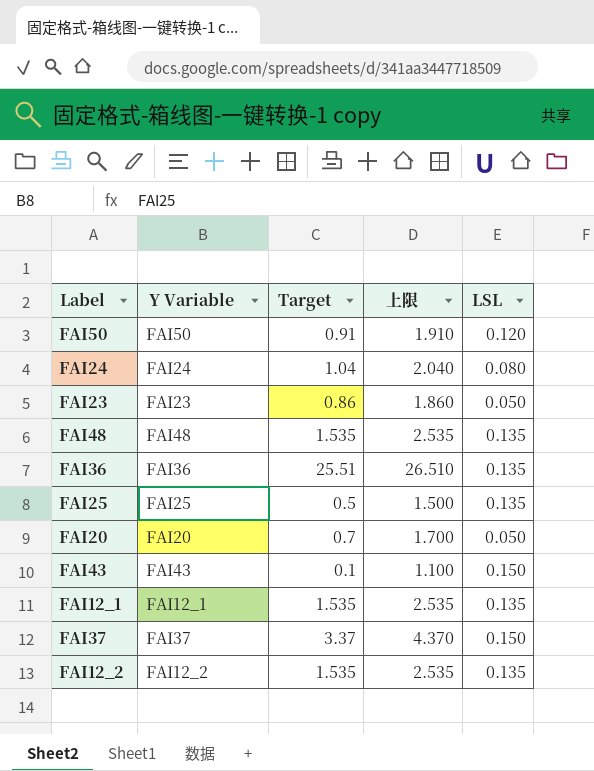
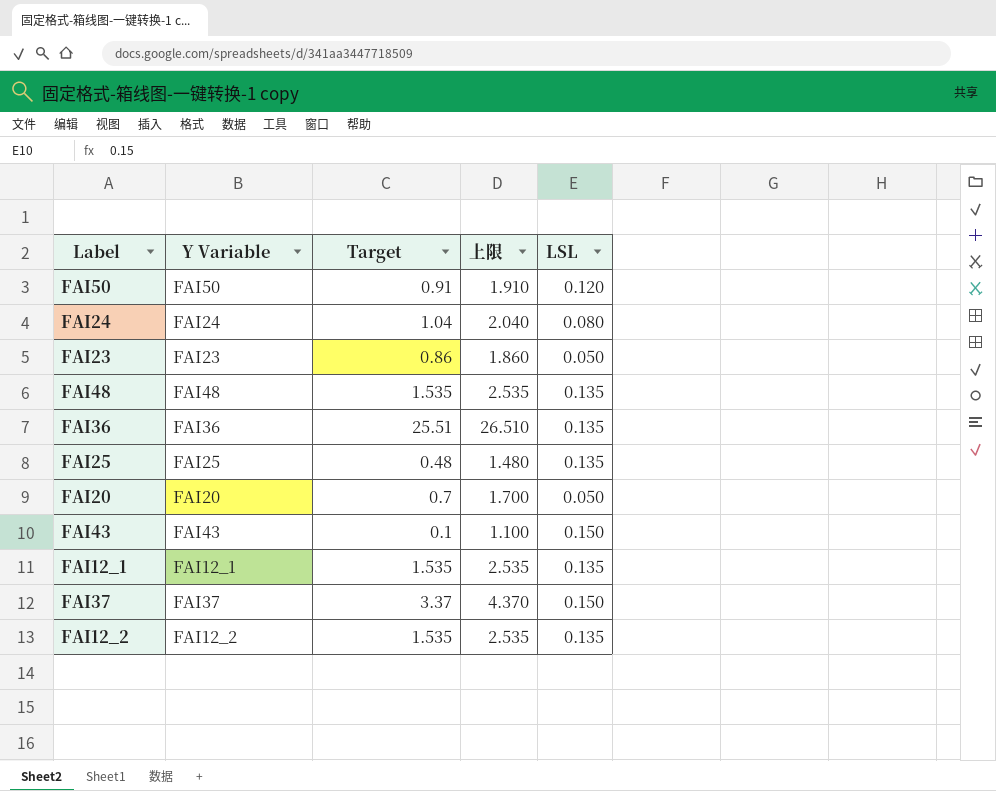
FAI25 | Target: 0.5 -> 0.48
FAI25 | 上限: 1.500 -> 1.480

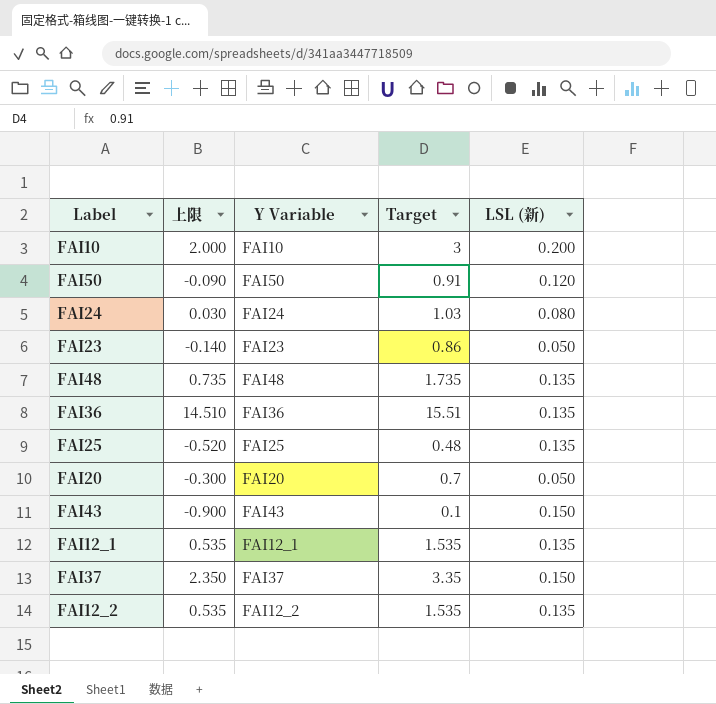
column 上限 | formula: [Target] + 1 -> [Target] - 1
column 上限 | position: 4 -> 2
column name: LSL -> LSL (新)
row FAI10: none -> 2.000 | FAI10 | 3 | 0.200
FAI24 | Target: 1.04 -> 1.03
FAI48 | Target: 1.535 -> 1.735
FAI36 | Target: 25.51 -> 15.51
FAI37 | Target: 3.37 -> 3.35

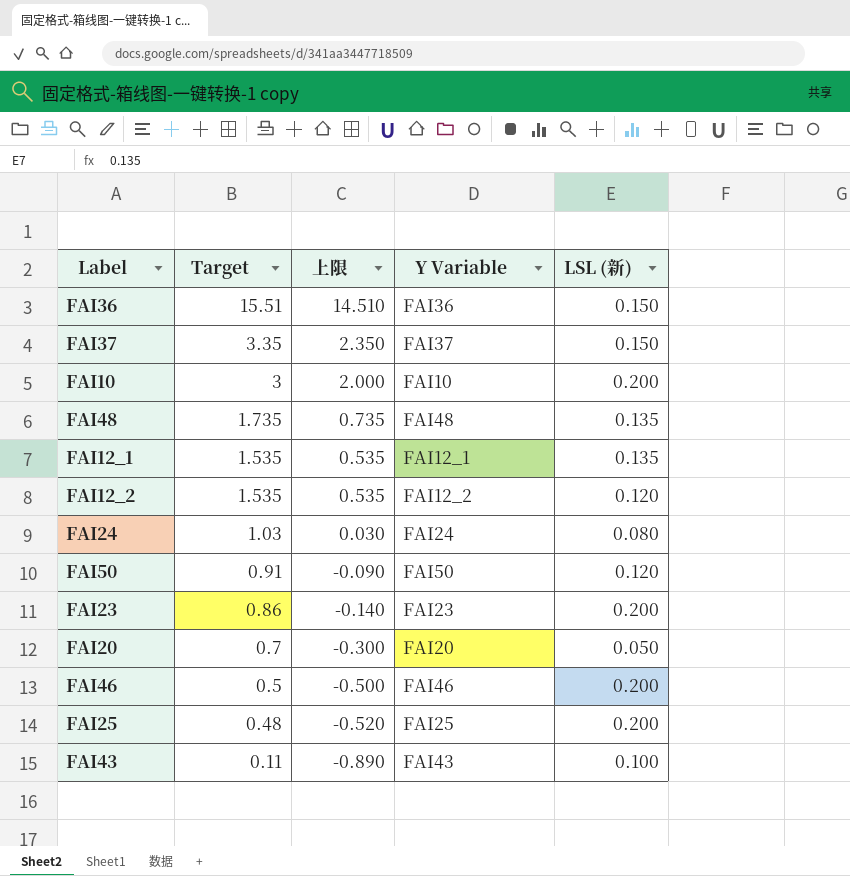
row order: none -> Target descending
column Target | position: 4 -> 2
FAI36 | LSL (新): 0.135 -> 0.150
FAI12_2 | LSL (新): 0.135 -> 0.120
FAI23 | LSL (新): 0.050 -> 0.200
row FAI46: none -> 0.5 | -0.500 | FAI46 | 0.200
FAI25 | LSL (新): 0.135 -> 0.200
FAI43 | Target: 0.1 -> 0.11
FAI43 | 上限: -0.900 -> -0.890
FAI43 | LSL (新): 0.150 -> 0.100

